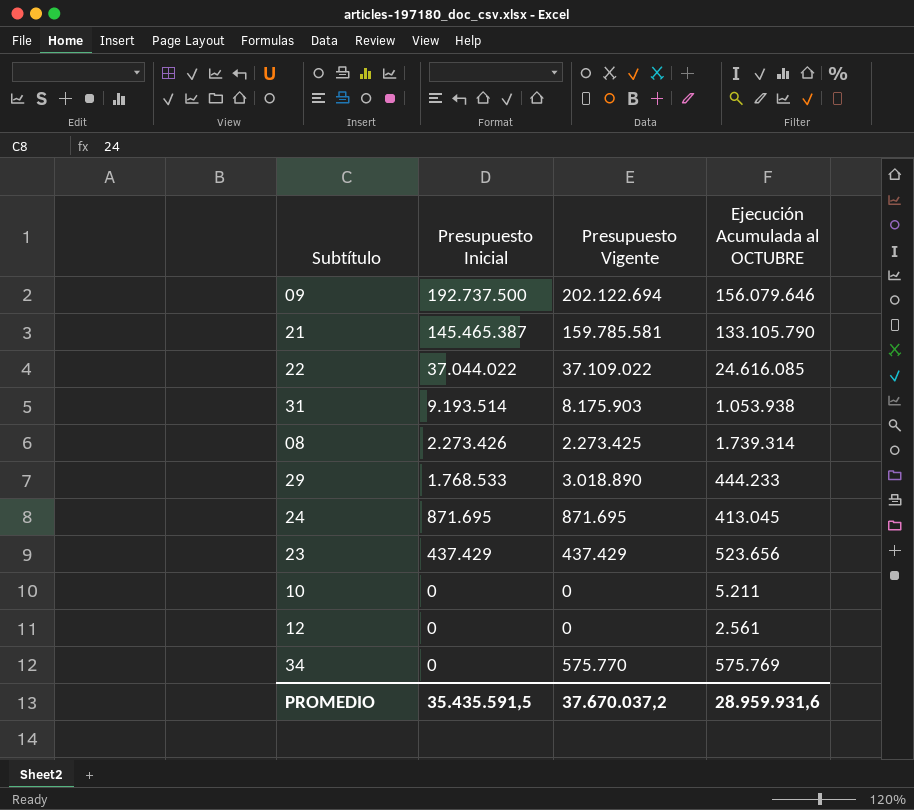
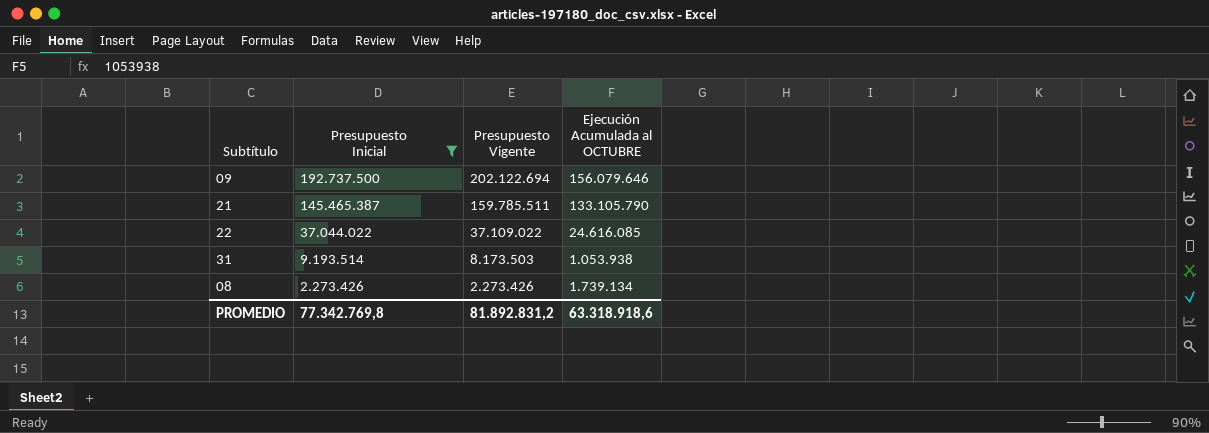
filter: none -> Presupuesto Inicial >= 2.273.426
21 | Presupuesto Vigente: 159.785.581 -> 159.785.511
31 | Presupuesto Vigente: 8.175.903 -> 8.173.503
08 | Presupuesto Vigente: 2.273.425 -> 2.273.426
08 | Ejecución Acumulada al OCTUBRE: 1.739.314 -> 1.739.134
PROMEDIO | Presupuesto Inicial: 35.435.591,5 -> 77.342.769,8
PROMEDIO | Presupuesto Vigente: 37.670.037,2 -> 81.892.831,2
PROMEDIO | Ejecución Acumulada al OCTUBRE: 28.959.931,6 -> 63.318.918,6

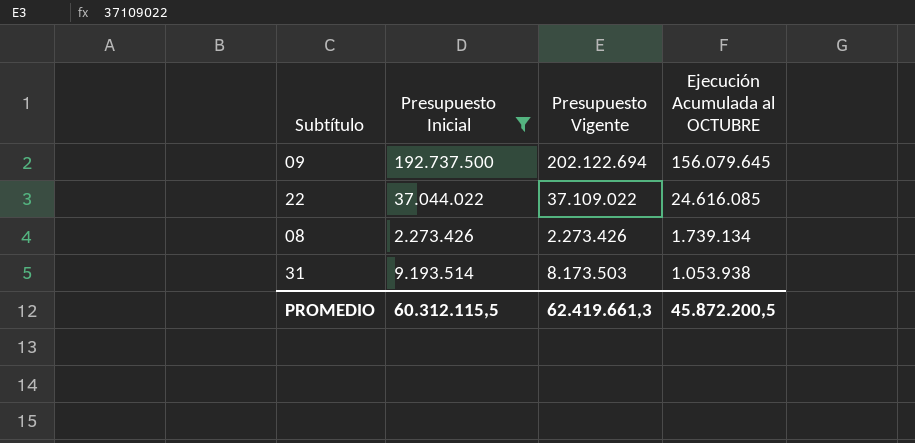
row order: Presupuesto Inicial descending -> Ejecución Acumulada al OCTUBRE descending
row 21: 145.465.387 | 159.785.511 | 133.105.790 -> none
09 | Ejecución Acumulada al OCTUBRE: 156.079.646 -> 156.079.645
PROMEDIO | Presupuesto Inicial: 77.342.769,8 -> 60.312.115,5
PROMEDIO | Presupuesto Vigente: 81.892.831,2 -> 62.419.661,3
PROMEDIO | Ejecución Acumulada al OCTUBRE: 63.318.918,6 -> 45.872.200,5

